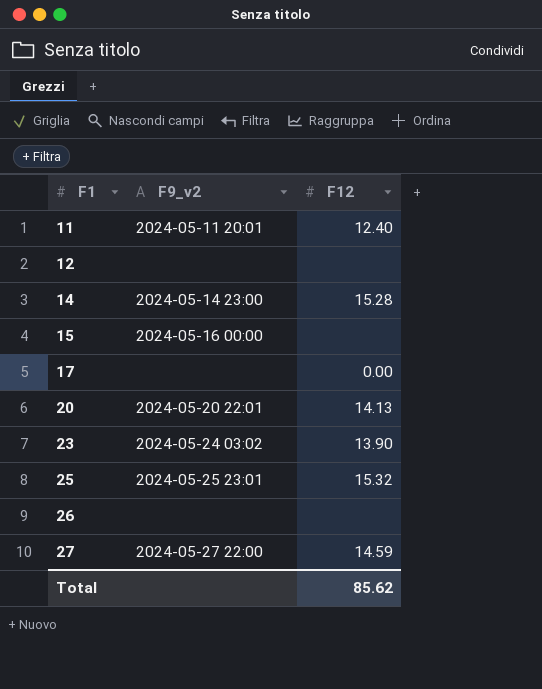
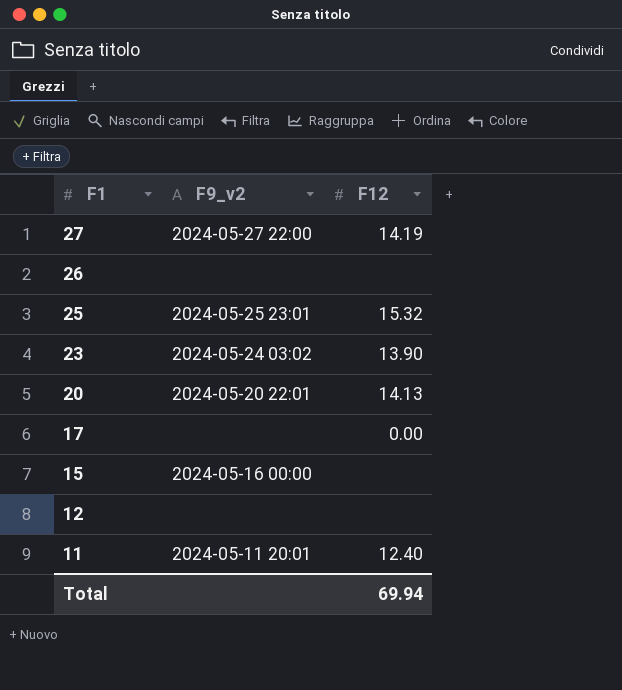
row order: F1 ascending -> F1 descending
row 14: 2024-05-14 23:00 | 15.28 -> none
27 | F12: 14.59 -> 14.19
Total | F12: 85.62 -> 69.94

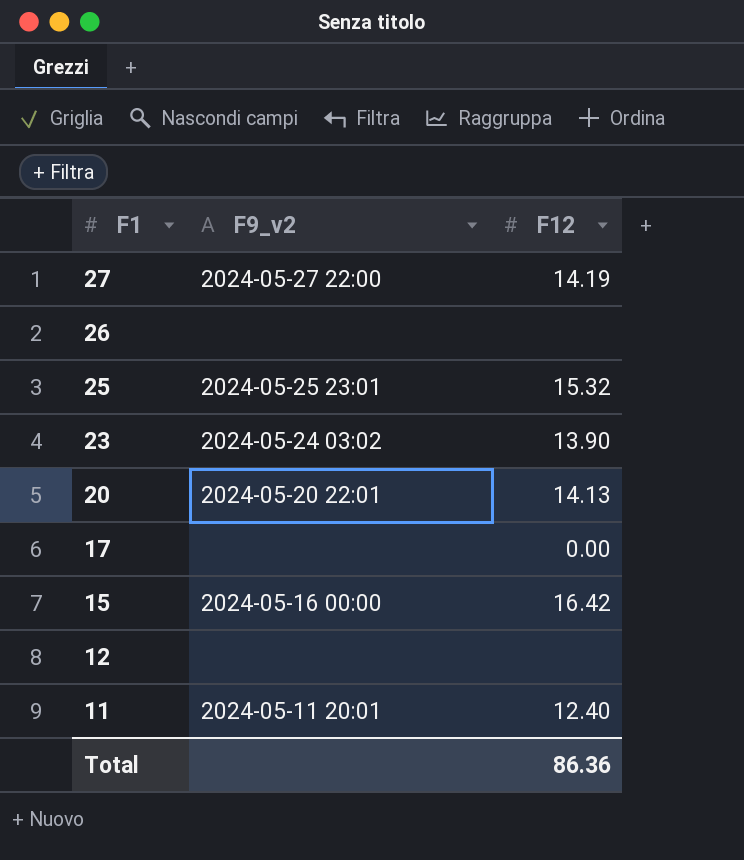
15 | F12: none -> 16.42
Total | F12: 69.94 -> 86.36

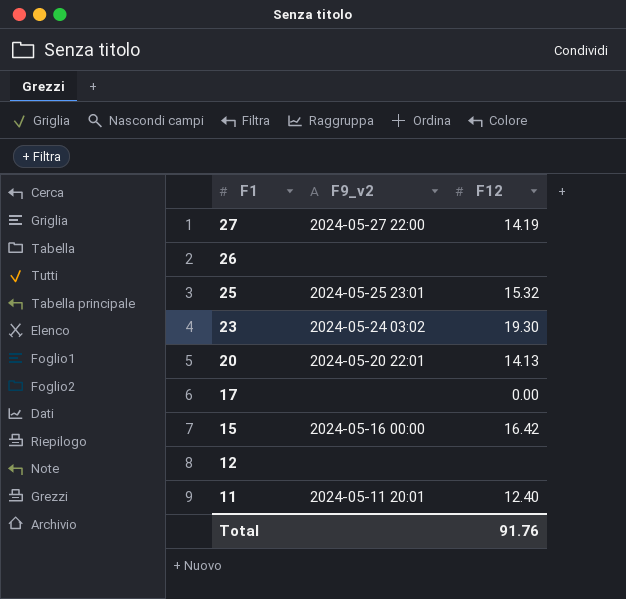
23 | F12: 13.90 -> 19.30
Total | F12: 86.36 -> 91.76

